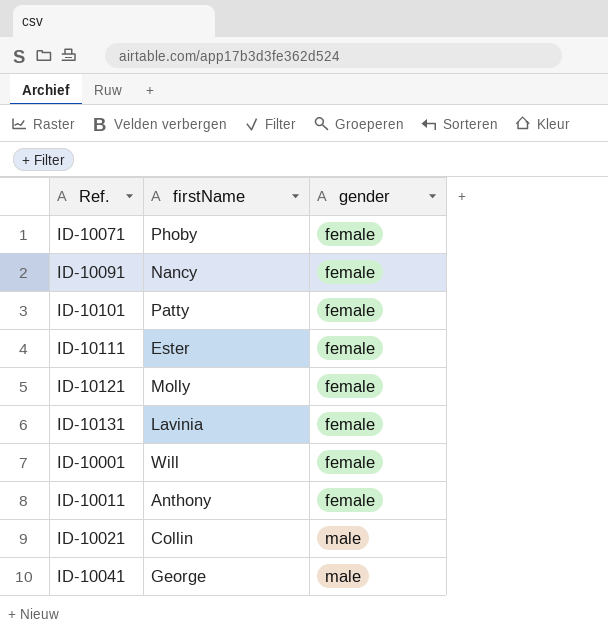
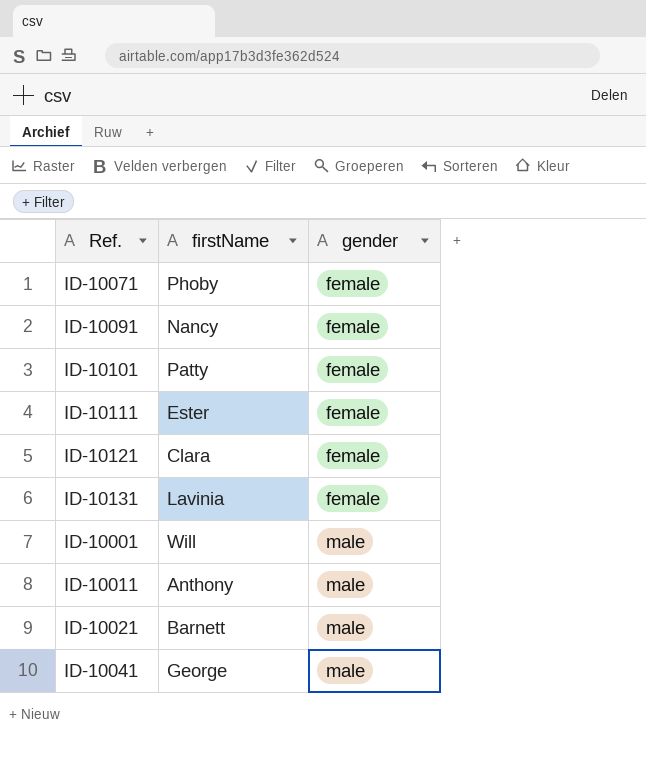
ID-10121 | firstName: Molly -> Clara
ID-10001 | gender: female -> male
ID-10011 | gender: female -> male
ID-10021 | firstName: Collin -> Barnett

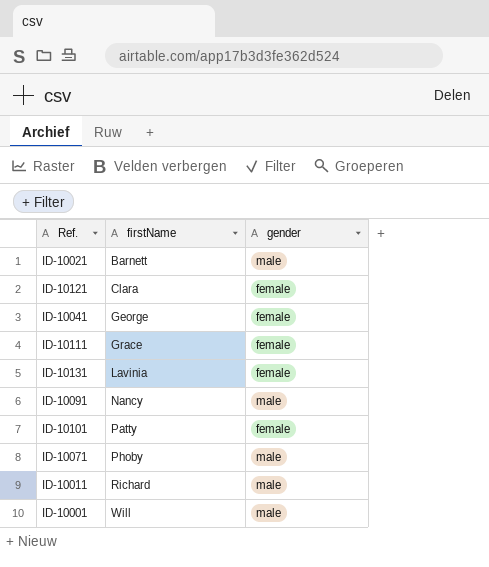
row order: gender ascending -> firstName ascending
ID-10041 | gender: male -> female
ID-10111 | firstName: Ester -> Grace
ID-10091 | gender: female -> male
ID-10071 | gender: female -> male
ID-10011 | firstName: Anthony -> Richard

